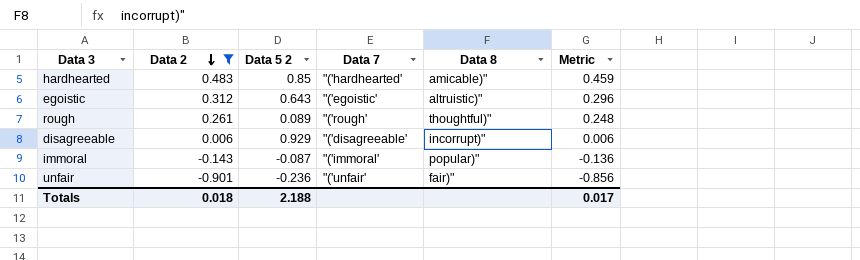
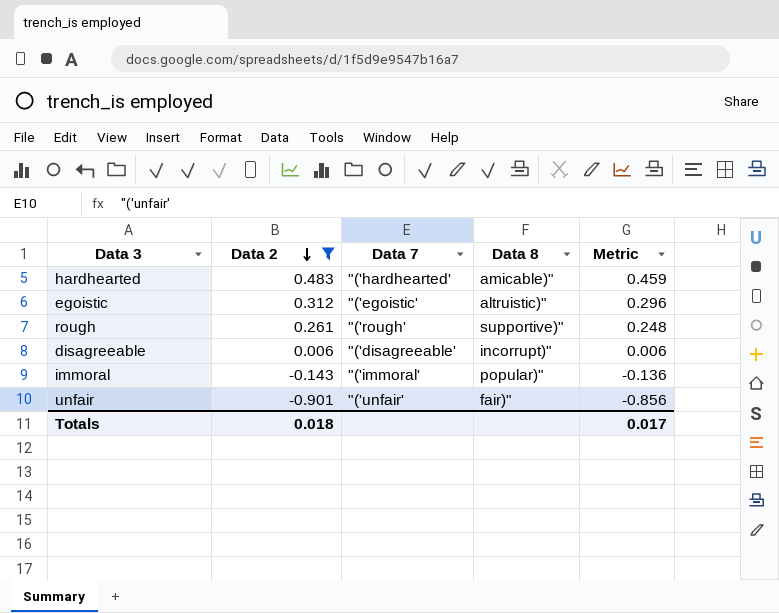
column Data 5 2 | position: 3 -> none
rough | Data 8: thoughtful)" -> supportive)"

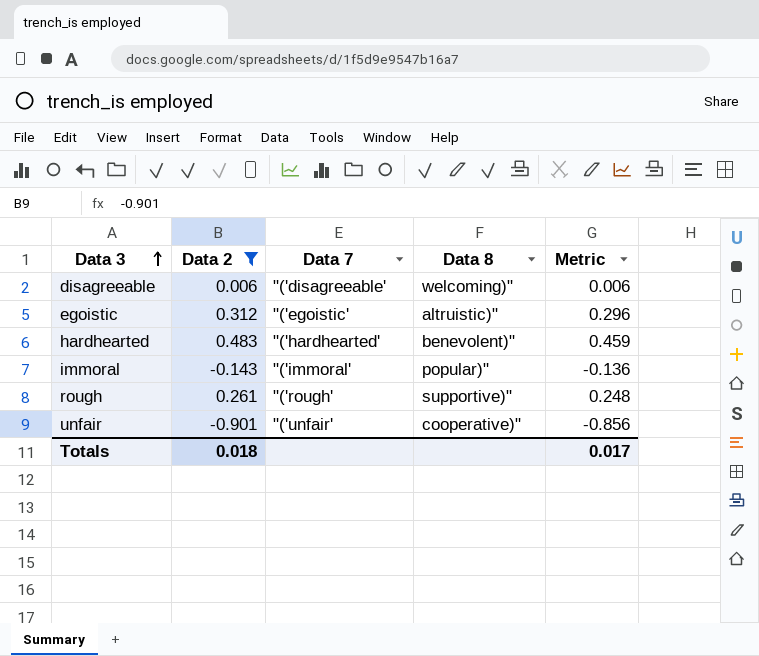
row order: Data 2 descending -> Data 3 ascending
disagreeable | Data 8: incorrupt)" -> welcoming)"
hardhearted | Data 8: amicable)" -> benevolent)"
unfair | Data 8: fair)" -> cooperative)"

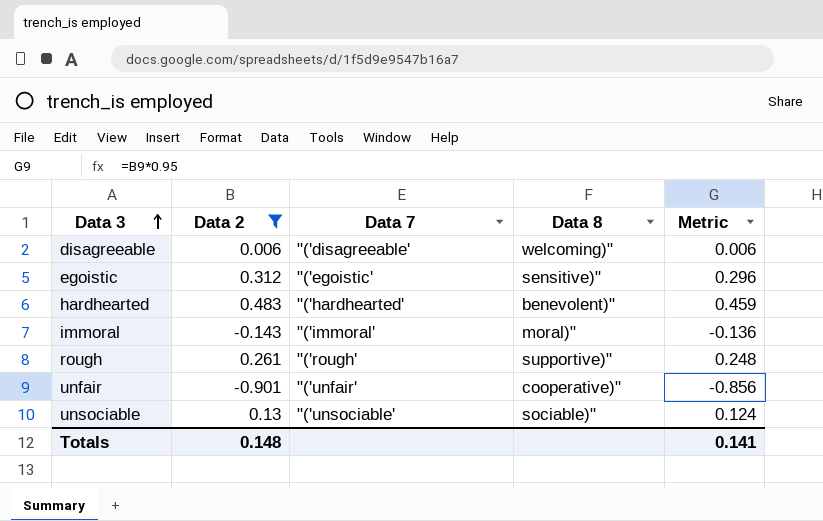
egoistic | Data 8: altruistic)" -> sensitive)"
immoral | Data 8: popular)" -> moral)"
row unsociable: none -> 0.13 | "('unsociable' | sociable)" | 0.124
Totals | Data 2: 0.018 -> 0.148
Totals | Metric: 0.017 -> 0.141

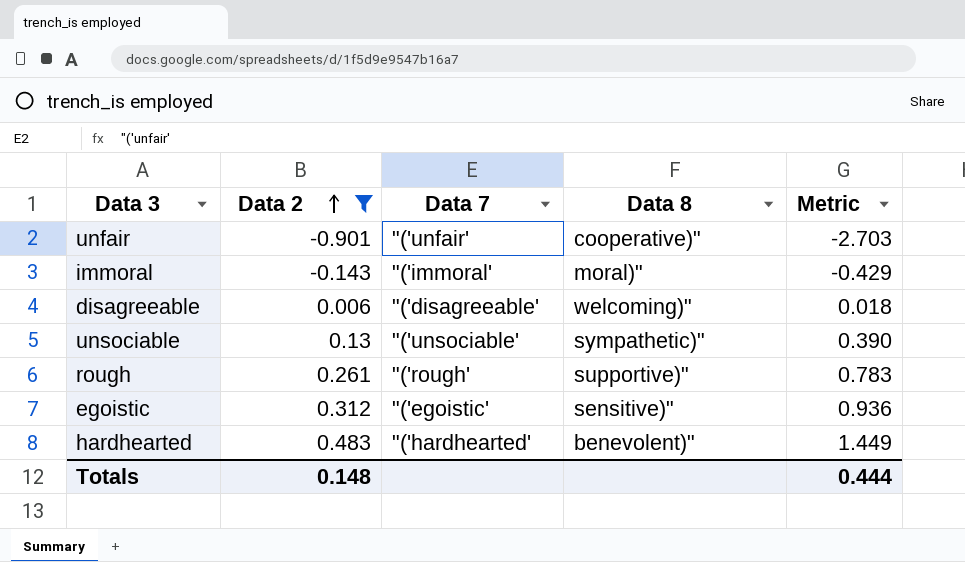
row order: Data 3 ascending -> Data 2 ascending
column Metric | formula: [Data 2] * 0.95 -> [Data 2] * 3
unsociable | Data 8: sociable)" -> sympathetic)"
Totals | Metric: 0.141 -> 0.444

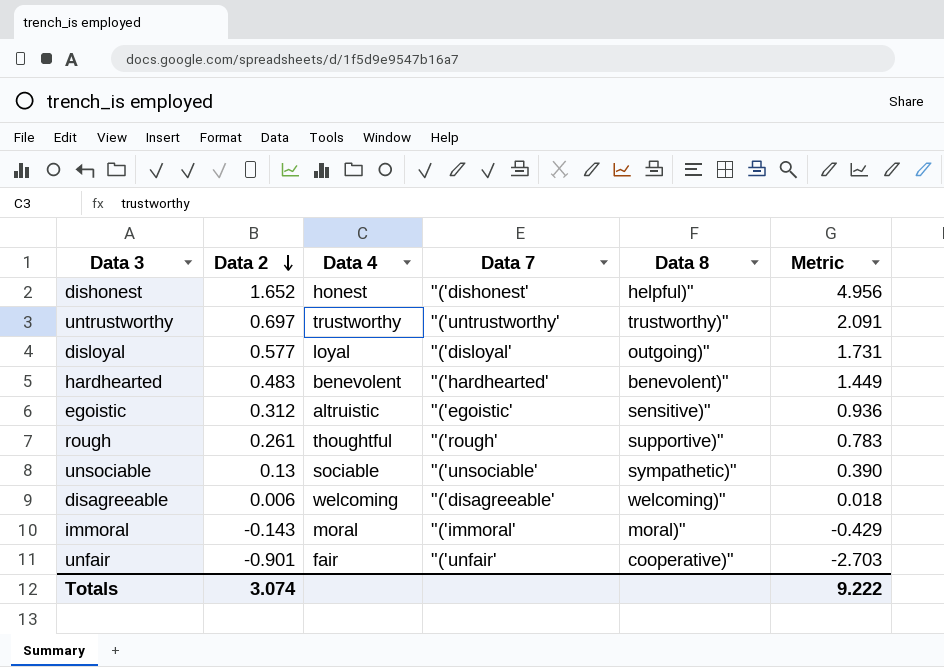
filter: Data 2 <= 0.483 -> none
row order: Data 2 ascending -> Data 2 descending
column Data 4 | position: none -> 3
Totals | Data 2: 0.148 -> 3.074
Totals | Metric: 0.444 -> 9.222

